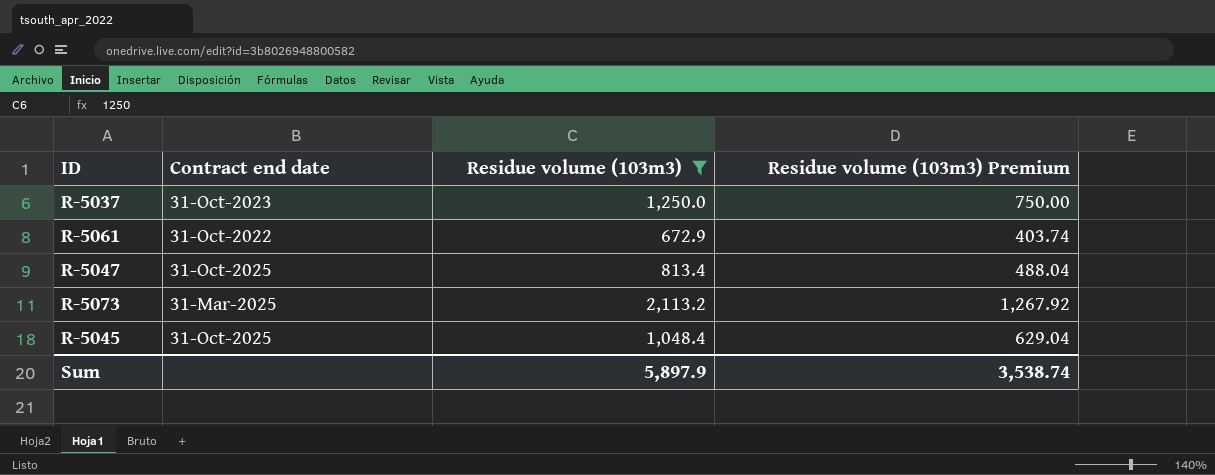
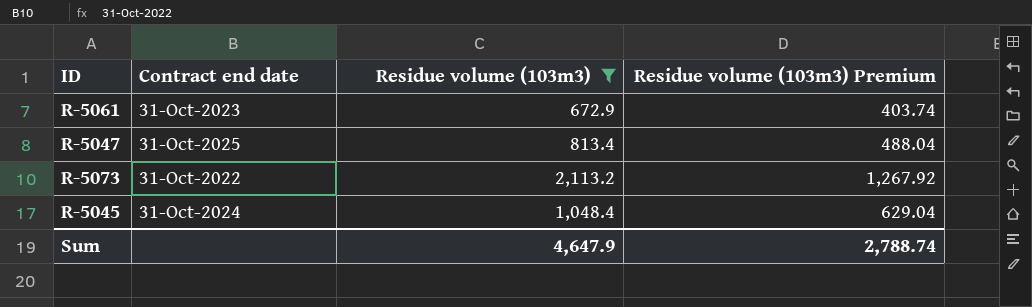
row R-5037: 31-Oct-2023 | 1,250.0 | 750.00 -> none
R-5061 | Contract end date: 31-Oct-2022 -> 31-Oct-2023
R-5073 | Contract end date: 31-Mar-2025 -> 31-Oct-2022
R-5045 | Contract end date: 31-Oct-2025 -> 31-Oct-2024
Sum | Residue volume (103m3): 5,897.9 -> 4,647.9
Sum | Residue volume (103m3) Premium: 3,538.74 -> 2,788.74

